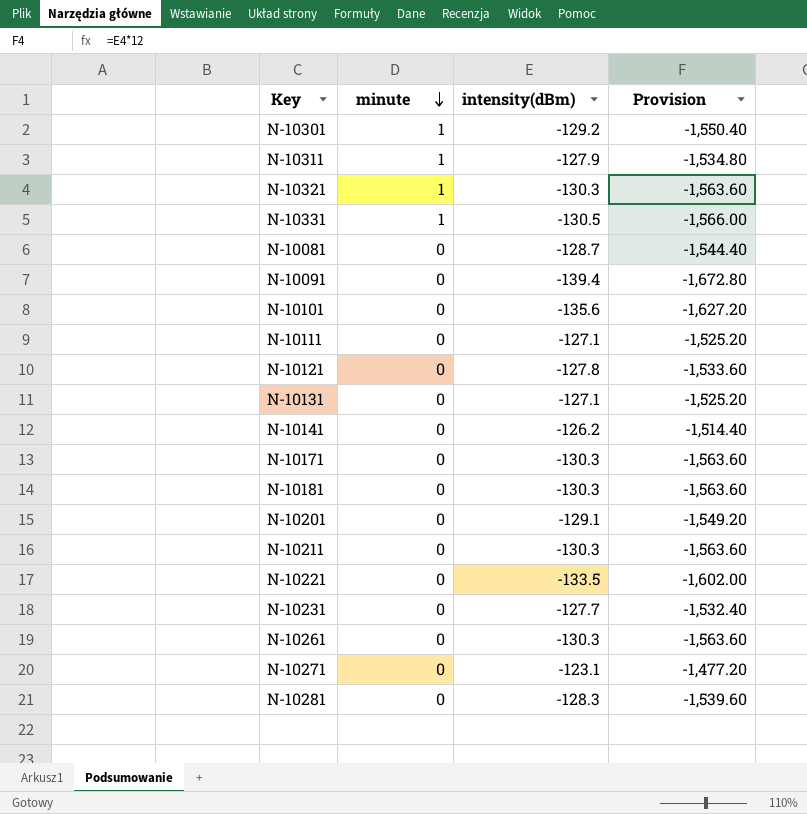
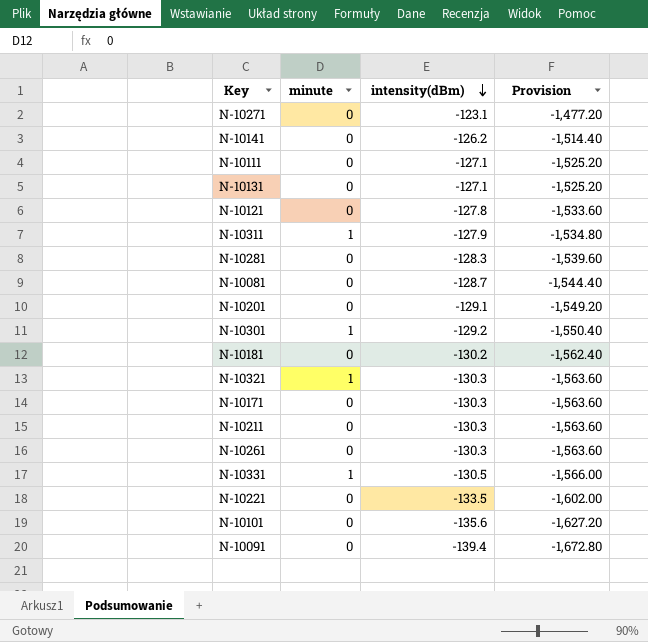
row order: minute descending -> intensity(dBm) descending
row N-10231: 0 | -127.7 | -1,532.40 -> none
N-10181 | intensity(dBm): -130.3 -> -130.2
N-10181 | Provision: -1,563.60 -> -1,562.40

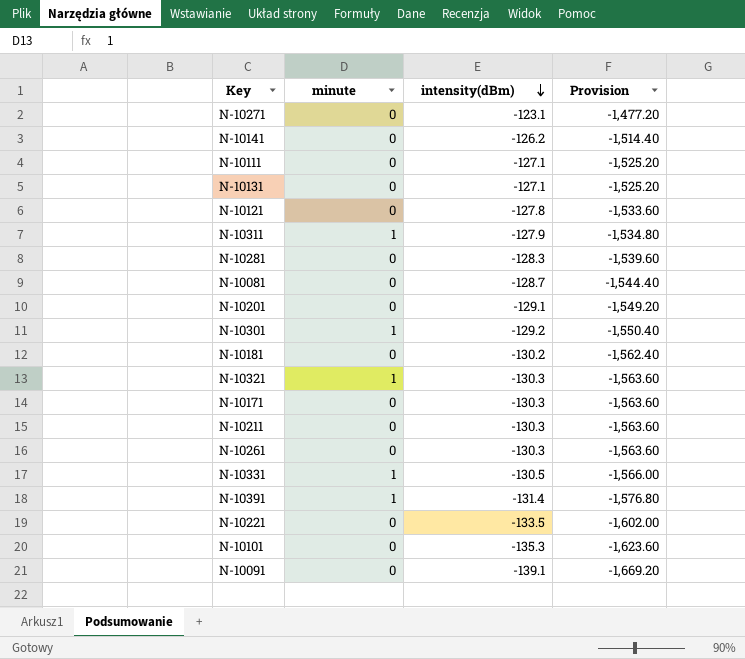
row N-10391: none -> 1 | -131.4 | -1,576.80
N-10101 | intensity(dBm): -135.6 -> -135.3
N-10101 | Provision: -1,627.20 -> -1,623.60
N-10091 | intensity(dBm): -139.4 -> -139.1
N-10091 | Provision: -1,672.80 -> -1,669.20

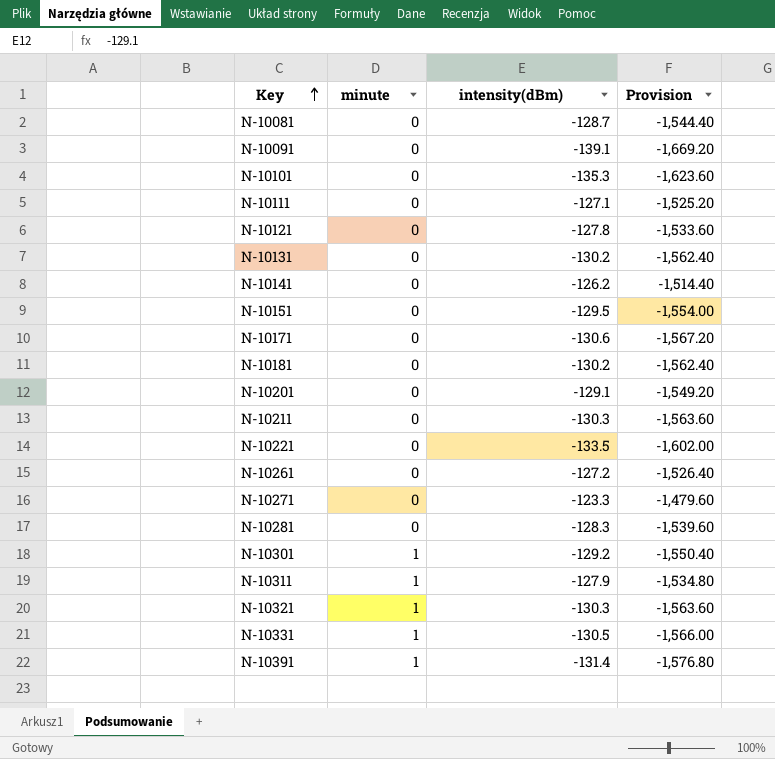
row order: intensity(dBm) descending -> Key ascending
N-10131 | intensity(dBm): -127.1 -> -130.2
N-10131 | Provision: -1,525.20 -> -1,562.40
row N-10151: none -> 0 | -129.5 | -1,554.00
N-10171 | intensity(dBm): -130.3 -> -130.6
N-10171 | Provision: -1,563.60 -> -1,567.20
N-10261 | intensity(dBm): -130.3 -> -127.2
N-10261 | Provision: -1,563.60 -> -1,526.40
N-10271 | intensity(dBm): -123.1 -> -123.3
N-10271 | Provision: -1,477.20 -> -1,479.60

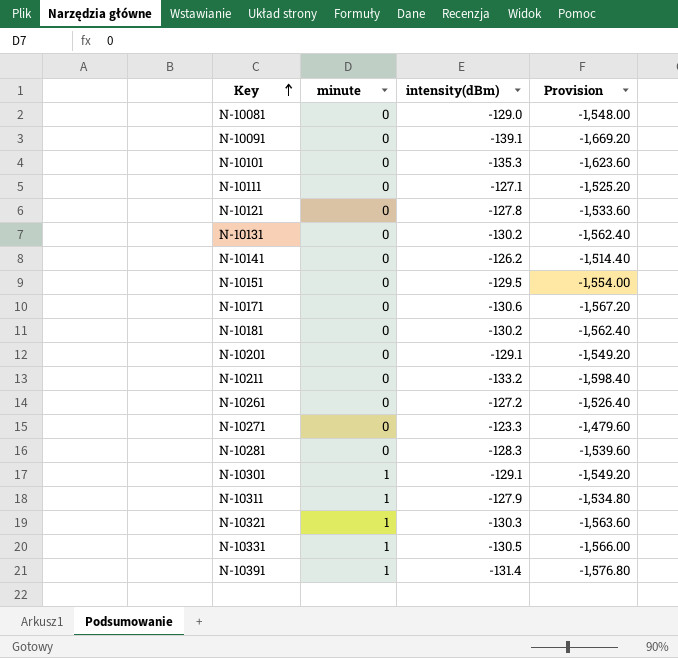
row N-10221: 0 | -133.5 | -1,602.00 -> none
N-10081 | intensity(dBm): -128.7 -> -129.0
N-10081 | Provision: -1,544.40 -> -1,548.00
N-10211 | intensity(dBm): -130.3 -> -133.2
N-10211 | Provision: -1,563.60 -> -1,598.40
N-10301 | intensity(dBm): -129.2 -> -129.1
N-10301 | Provision: -1,550.40 -> -1,549.20

